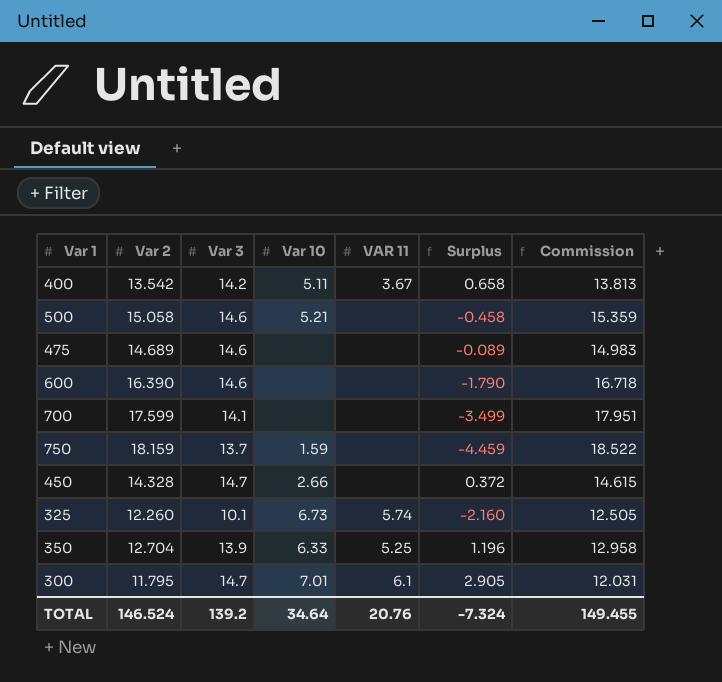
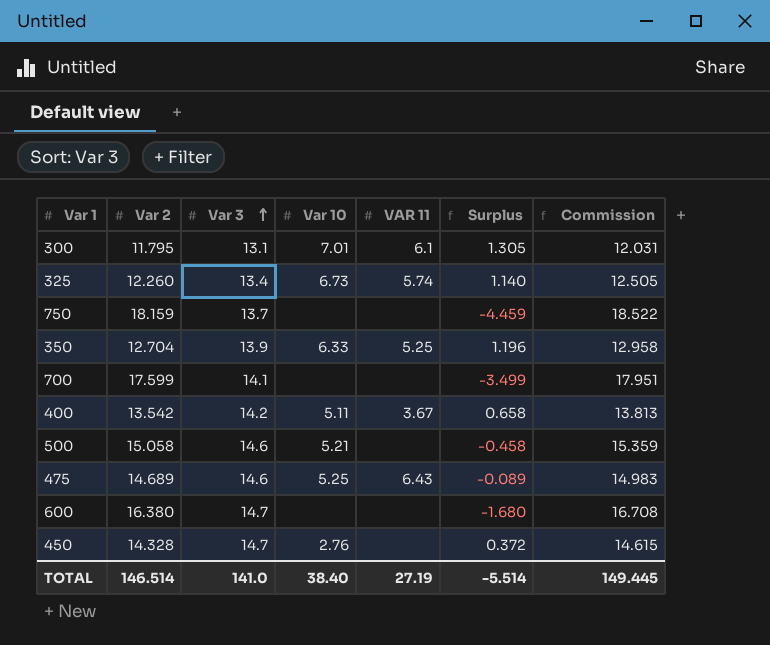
row order: none -> Var 3 ascending
300 | Var 3: 14.7 -> 13.1
300 | Surplus: 2.905 -> 1.305
325 | Var 3: 10.1 -> 13.4
325 | Surplus: -2.160 -> 1.140
750 | Var 10: 1.59 -> none
475 | Var 10: none -> 5.25
475 | VAR 11: none -> 6.43
600 | Var 2: 16.390 -> 16.380
600 | Var 3: 14.6 -> 14.7
600 | Surplus: -1.790 -> -1.680
600 | Commission: 16.718 -> 16.708
450 | Var 10: 2.66 -> 2.76
TOTAL | Var 2: 146.524 -> 146.514
TOTAL | Var 3: 139.2 -> 141.0
TOTAL | Var 10: 34.64 -> 38.40
TOTAL | VAR 11: 20.76 -> 27.19
TOTAL | Surplus: -7.324 -> -5.514
TOTAL | Commission: 149.455 -> 149.445

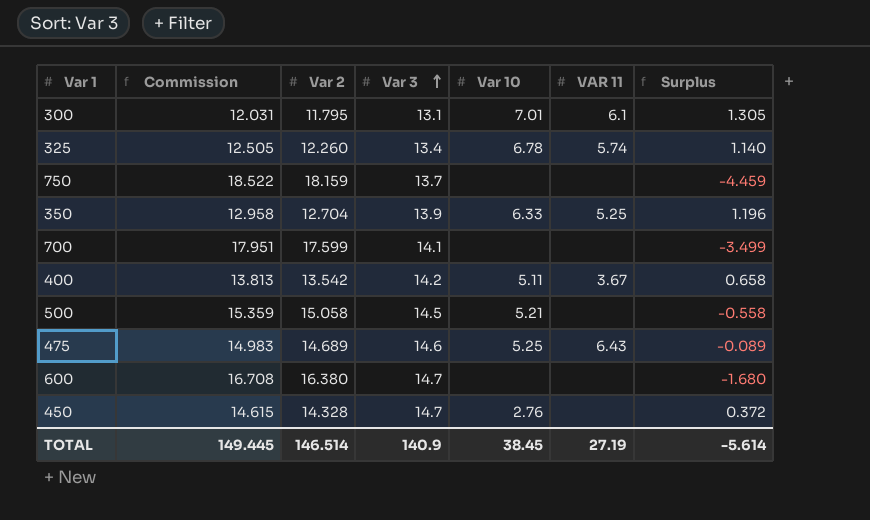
column Commission | position: 7 -> 2
325 | Var 10: 6.73 -> 6.78
500 | Var 3: 14.6 -> 14.5
500 | Surplus: -0.458 -> -0.558
TOTAL | Var 3: 141.0 -> 140.9
TOTAL | Var 10: 38.40 -> 38.45
TOTAL | Surplus: -5.514 -> -5.614

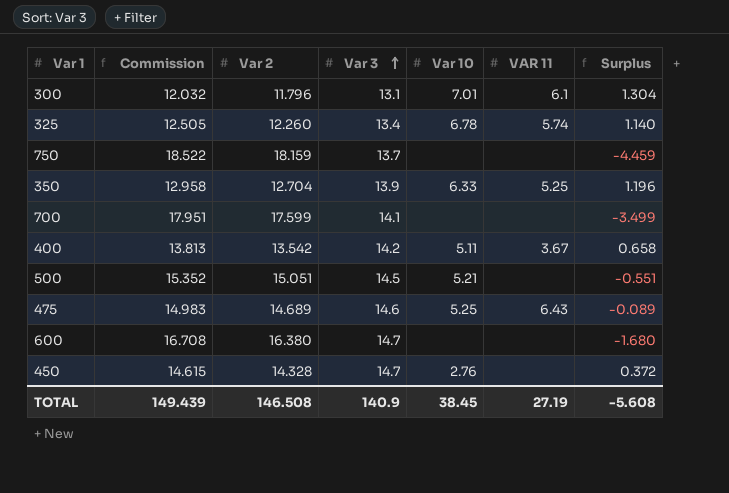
300 | Commission: 12.031 -> 12.032
300 | Var 2: 11.795 -> 11.796
300 | Surplus: 1.305 -> 1.304
500 | Commission: 15.359 -> 15.352
500 | Var 2: 15.058 -> 15.051
500 | Surplus: -0.558 -> -0.551
TOTAL | Commission: 149.445 -> 149.439
TOTAL | Var 2: 146.514 -> 146.508
TOTAL | Surplus: -5.614 -> -5.608

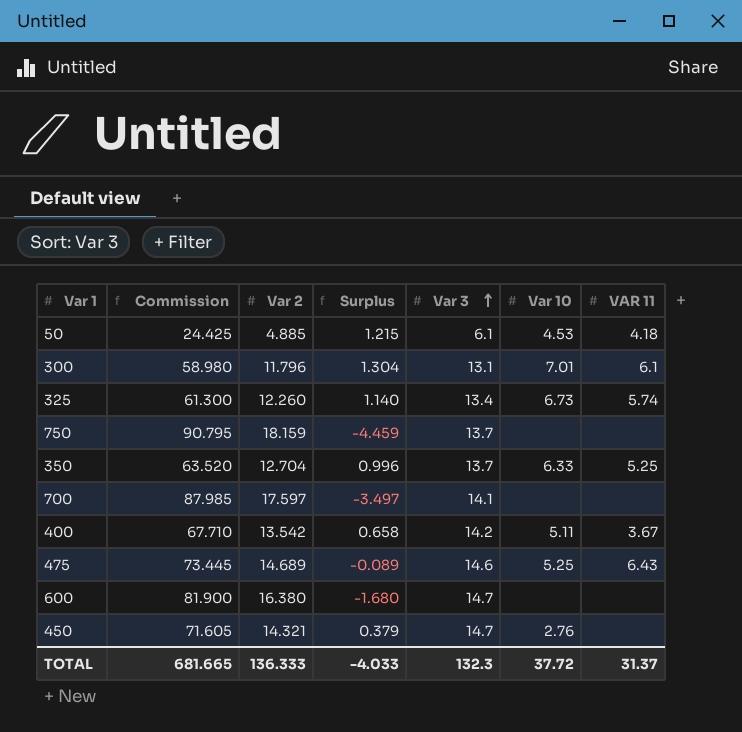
column Commission | formula: [Var 2] * 1.02 -> [Var 2] * 5
column Surplus | position: 7 -> 4
row 500: 15.352 | 15.051 | 14.5 | 5.21 | none | -0.551 -> none
row 50: none -> 24.425 | 4.885 | 1.215 | 6.1 | 4.53 | 4.18
325 | Var 10: 6.78 -> 6.73
350 | Surplus: 1.196 -> 0.996
350 | Var 3: 13.9 -> 13.7
700 | Var 2: 17.599 -> 17.597
700 | Surplus: -3.499 -> -3.497
450 | Var 2: 14.328 -> 14.321
450 | Surplus: 0.372 -> 0.379
TOTAL | Commission: 149.439 -> 681.665
TOTAL | Var 2: 146.508 -> 136.333
TOTAL | Surplus: -5.608 -> -4.033
TOTAL | Var 3: 140.9 -> 132.3
TOTAL | Var 10: 38.45 -> 37.72
TOTAL | VAR 11: 27.19 -> 31.37

